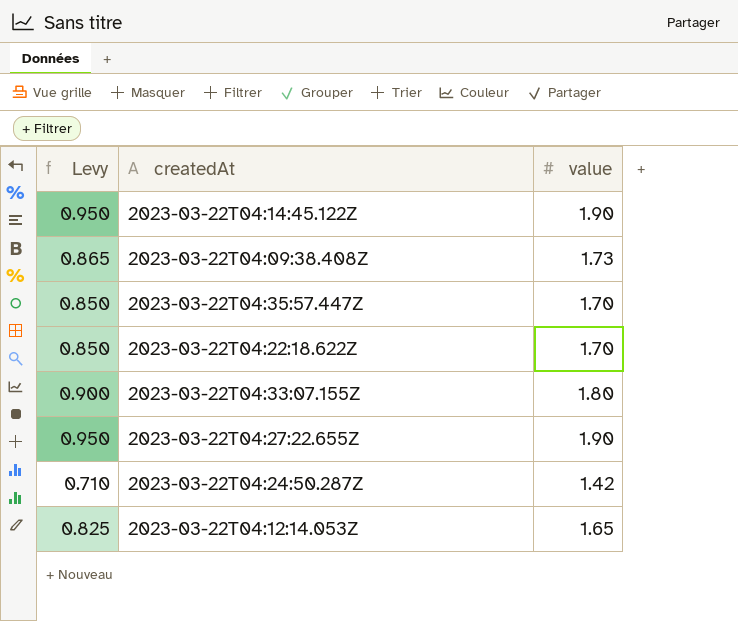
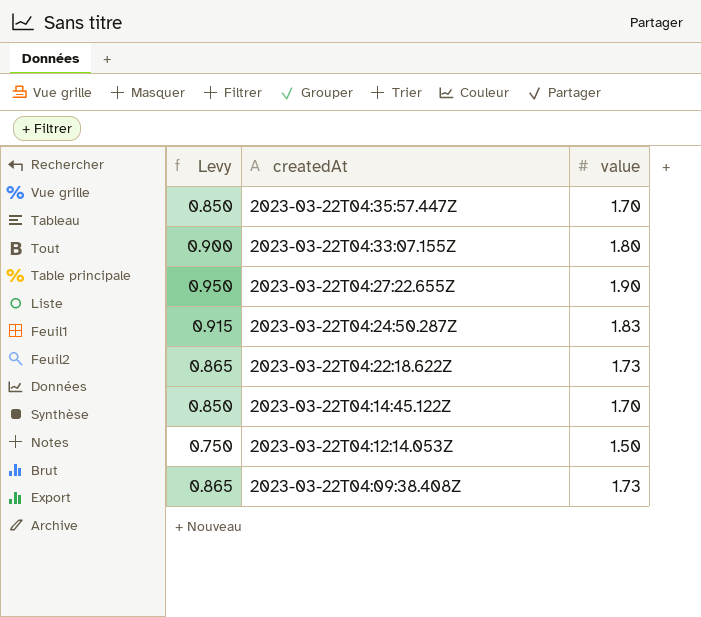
row order: none -> createdAt descending
2023-03-22T04:24:50.287Z | Levy: 0.710 -> 0.915
2023-03-22T04:24:50.287Z | value: 1.42 -> 1.83
2023-03-22T04:22:18.622Z | Levy: 0.850 -> 0.865
2023-03-22T04:22:18.622Z | value: 1.70 -> 1.73
2023-03-22T04:14:45.122Z | Levy: 0.950 -> 0.850
2023-03-22T04:14:45.122Z | value: 1.90 -> 1.70
2023-03-22T04:12:14.053Z | Levy: 0.825 -> 0.750
2023-03-22T04:12:14.053Z | value: 1.65 -> 1.50

